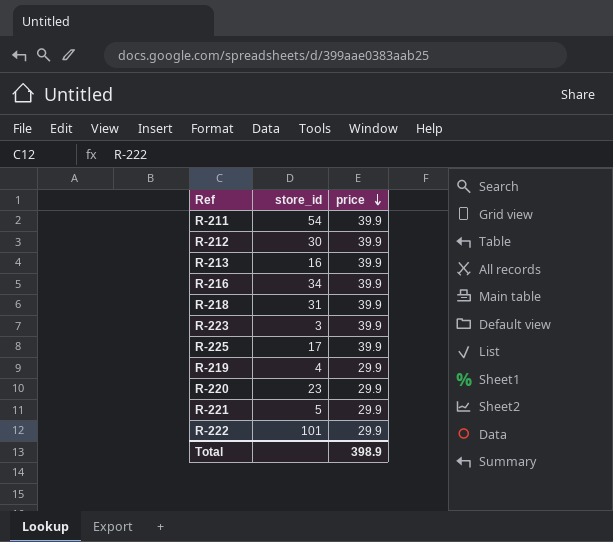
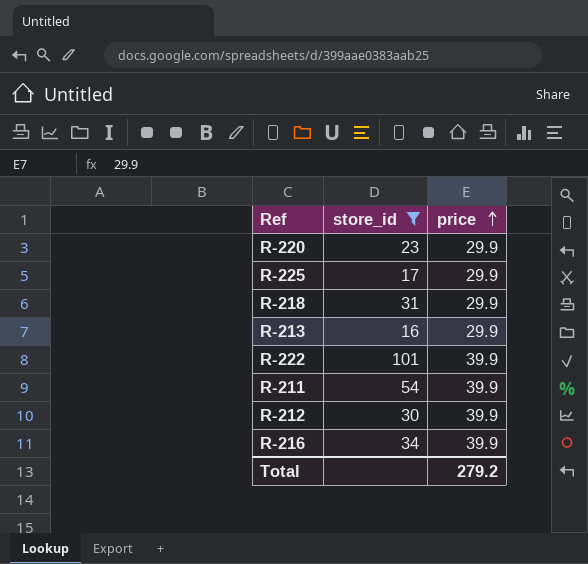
filter: none -> store_id >= 16
row order: price descending -> price ascending
R-225 | price: 39.9 -> 29.9
R-218 | price: 39.9 -> 29.9
R-213 | price: 39.9 -> 29.9
R-222 | price: 29.9 -> 39.9
Total | price: 398.9 -> 279.2

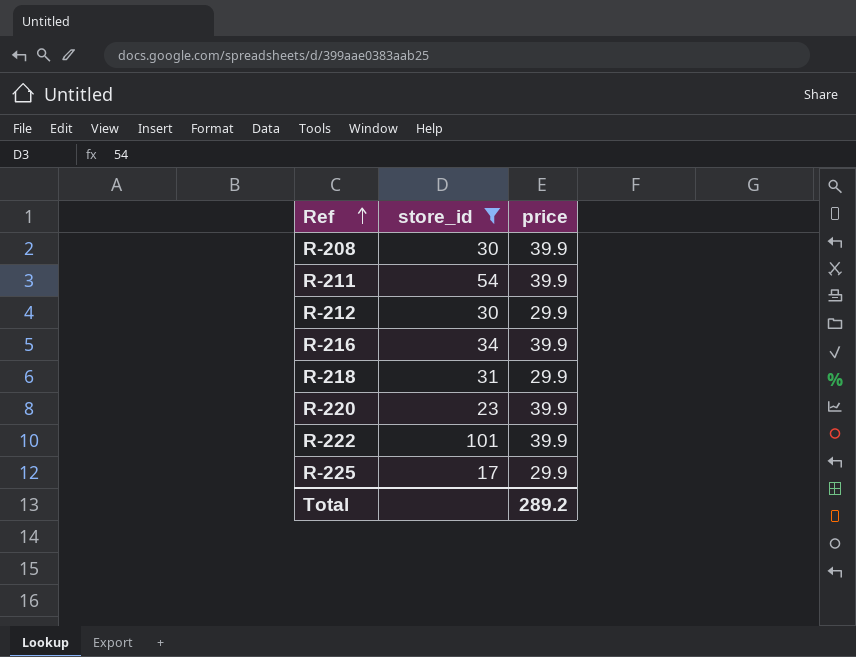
row order: price ascending -> Ref ascending
row R-213: 16 | 29.9 -> none
row R-208: none -> 30 | 39.9
R-212 | price: 39.9 -> 29.9
R-220 | price: 29.9 -> 39.9
Total | price: 279.2 -> 289.2

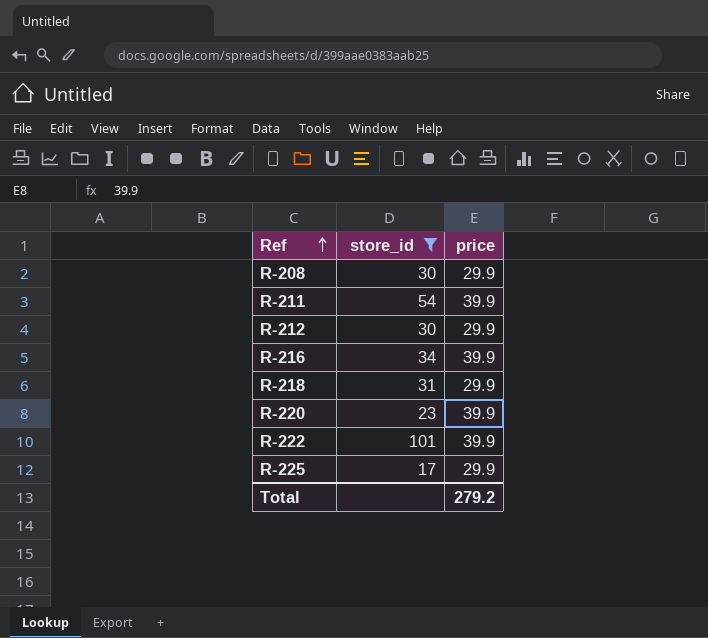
R-208 | price: 39.9 -> 29.9
Total | price: 289.2 -> 279.2

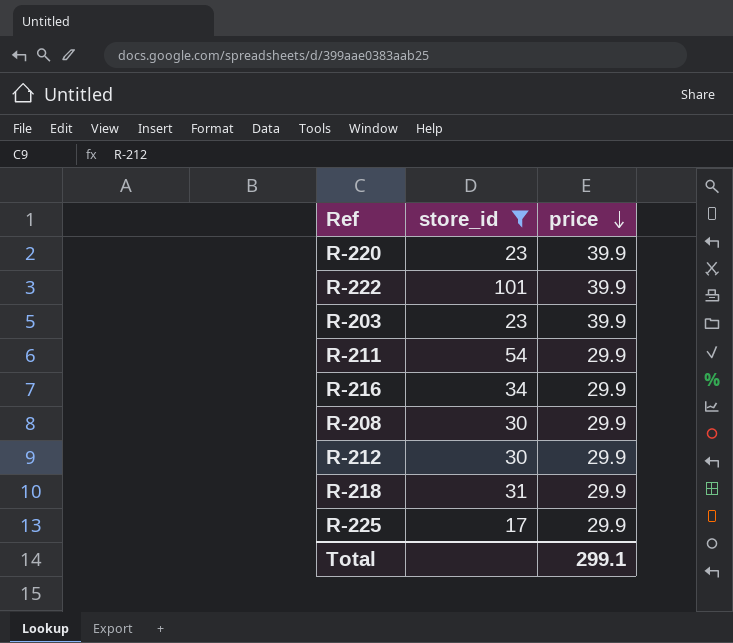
row order: Ref ascending -> price descending
row R-203: none -> 23 | 39.9
R-211 | price: 39.9 -> 29.9
R-216 | price: 39.9 -> 29.9
Total | price: 279.2 -> 299.1

